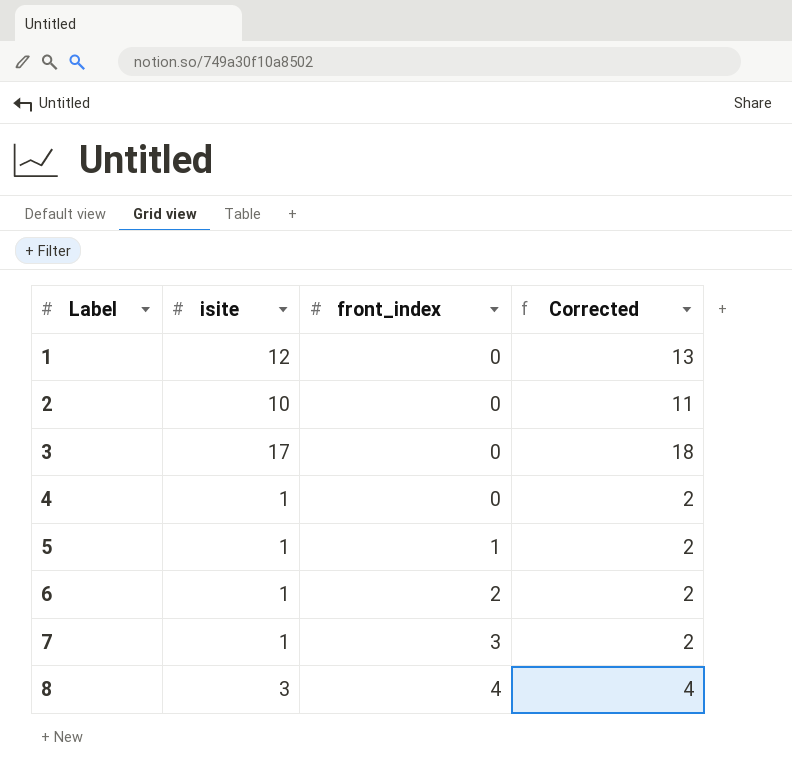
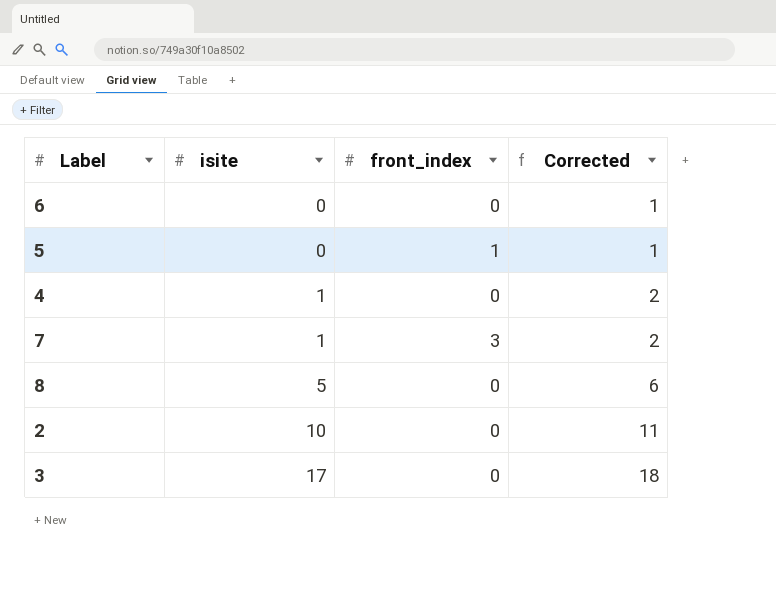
row order: Label ascending -> isite ascending
row 1: 12 | 0 | 13 -> none
6 | isite: 1 -> 0
6 | front_index: 2 -> 0
6 | Corrected: 2 -> 1
5 | isite: 1 -> 0
5 | Corrected: 2 -> 1
8 | isite: 3 -> 5
8 | front_index: 4 -> 0
8 | Corrected: 4 -> 6

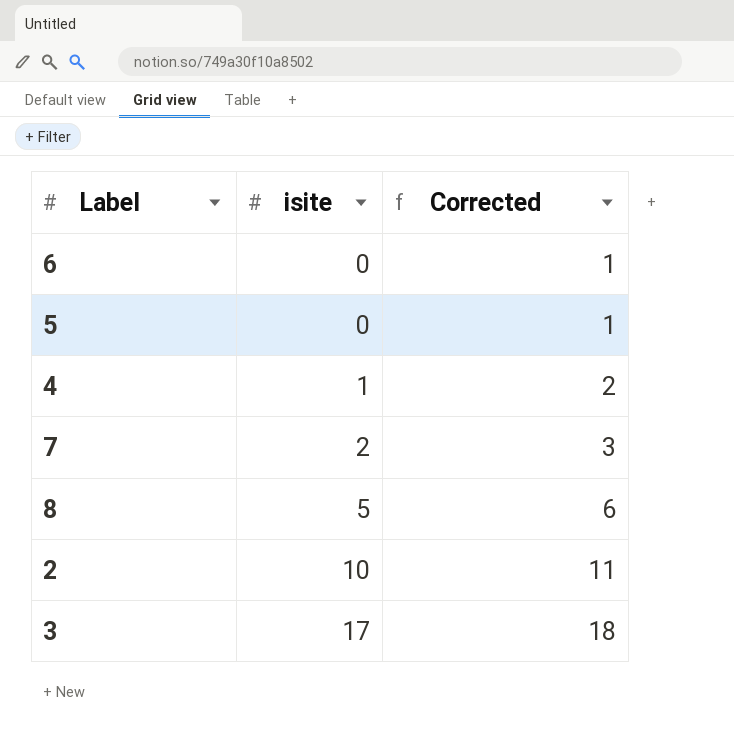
column front_index | position: 3 -> none
7 | isite: 1 -> 2
7 | Corrected: 2 -> 3

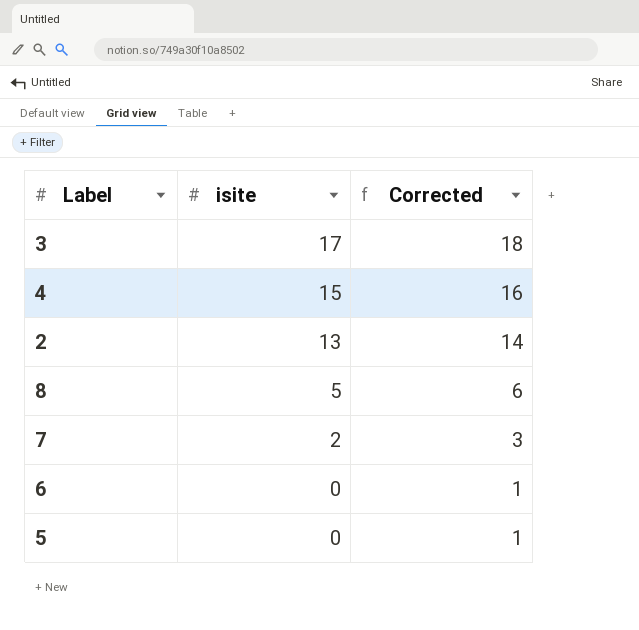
row order: isite ascending -> isite descending
4 | isite: 1 -> 15
4 | Corrected: 2 -> 16
2 | isite: 10 -> 13
2 | Corrected: 11 -> 14

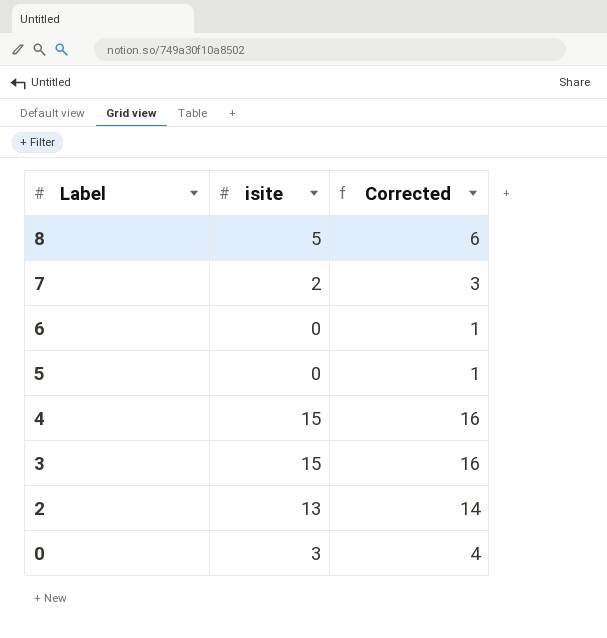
row order: isite descending -> Label descending
3 | isite: 17 -> 15
3 | Corrected: 18 -> 16
row 0: none -> 3 | 4

